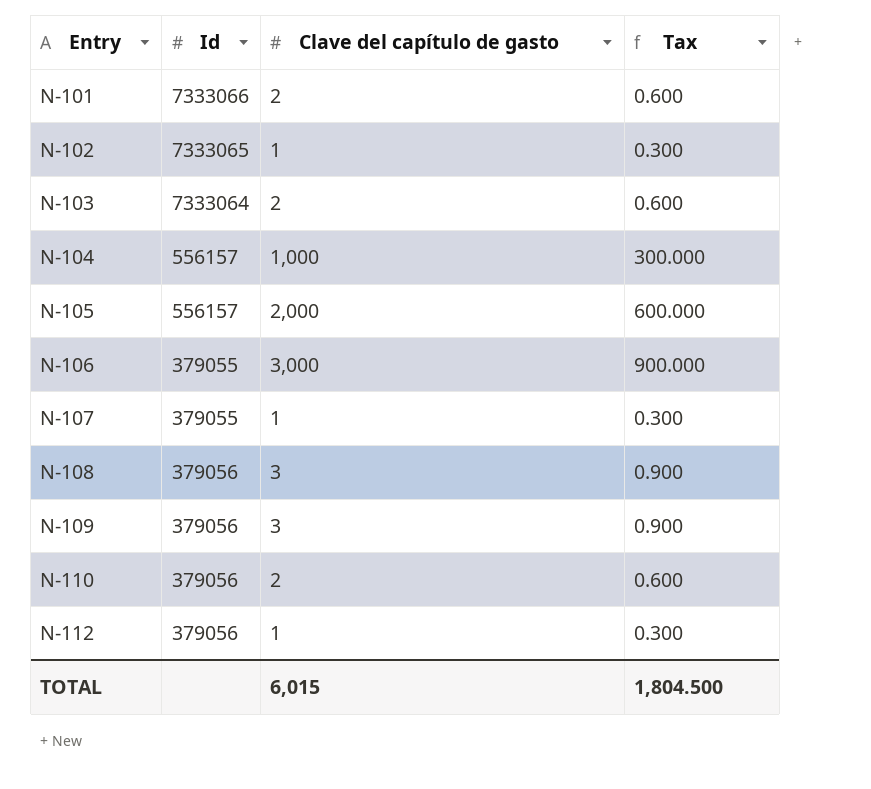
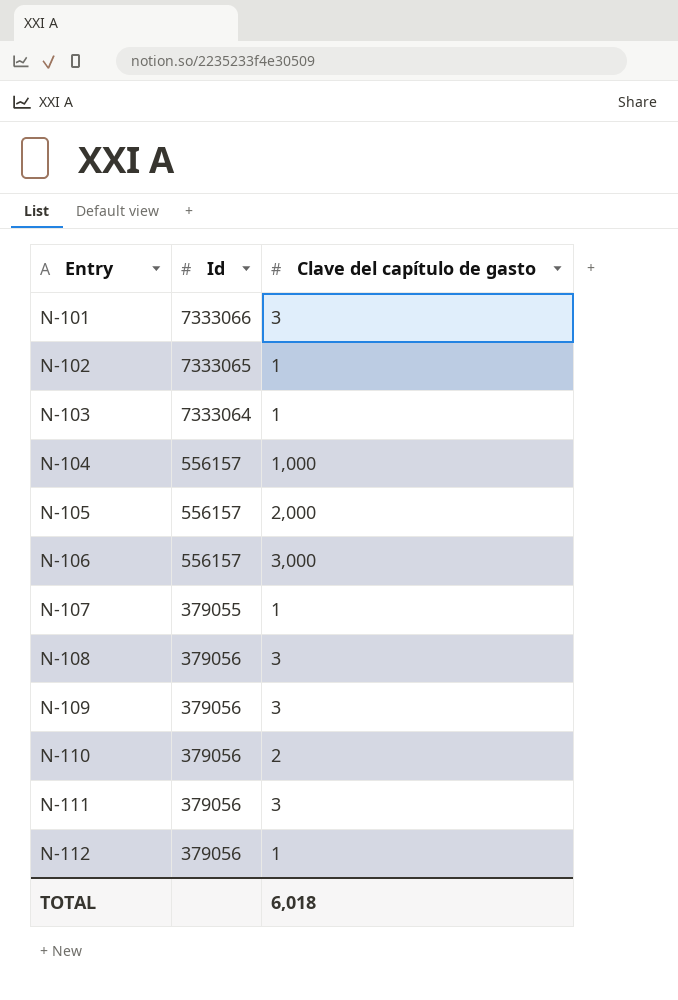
column Tax | formula: [Clave del capítulo de gasto] * 0.3 -> none
N-101 | Clave del capítulo de gasto: 2 -> 3
N-103 | Clave del capítulo de gasto: 2 -> 1
N-106 | Id: 379055 -> 556157
row N-111: none -> 379056 | 3
TOTAL | Clave del capítulo de gasto: 6,015 -> 6,018

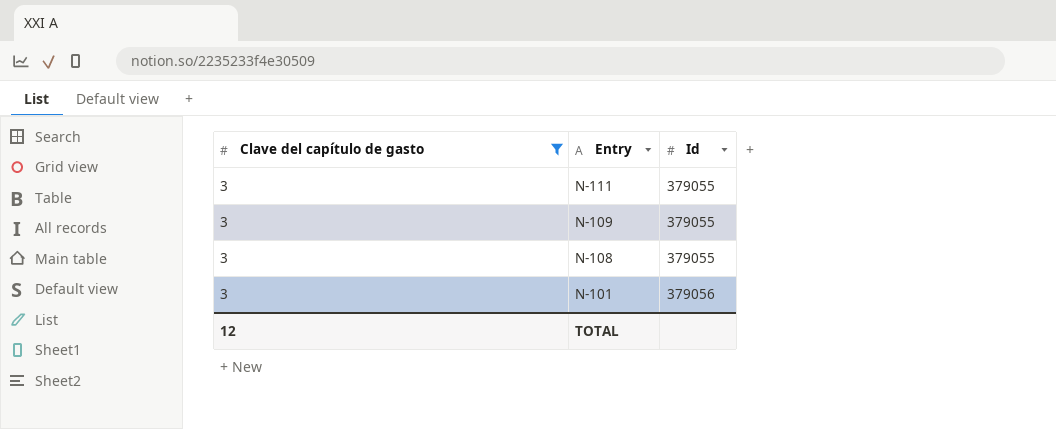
filter: none -> Clave del capítulo de gasto = 3
row order: Entry ascending -> Entry descending
column Clave del capítulo de gasto | position: 3 -> 1
N-111 | Id: 379056 -> 379055
N-109 | Id: 379056 -> 379055
N-108 | Id: 379056 -> 379055
N-101 | Id: 7333066 -> 379056
TOTAL | Clave del capítulo de gasto: 6,018 -> 12

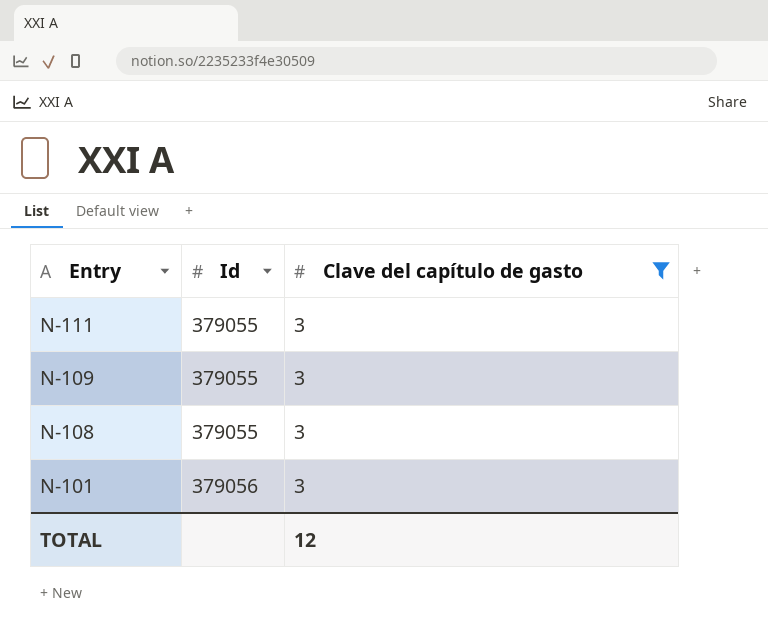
column Clave del capítulo de gasto | position: 1 -> 3

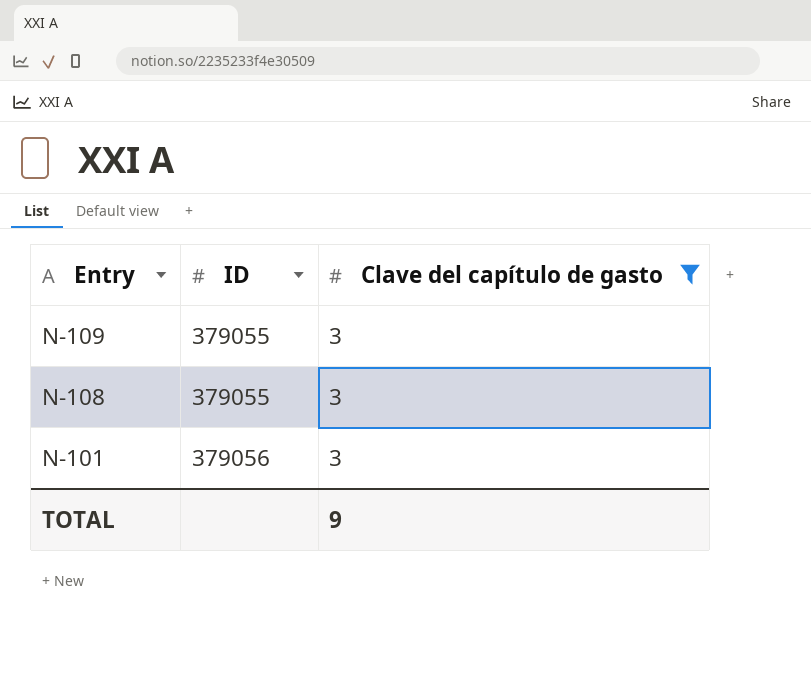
column name: Id -> ID
row N-111: 379055 | 3 -> none
TOTAL | Clave del capítulo de gasto: 12 -> 9

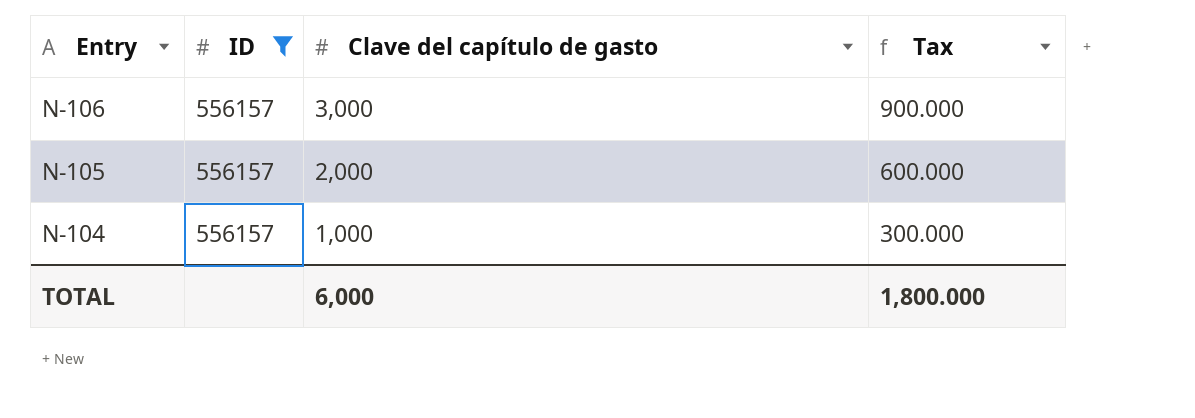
filter: Clave del capítulo de gasto = 3 -> ID = 556157
column Tax | formula: none -> [Clave del capítulo de gasto] * 0.3
TOTAL | Clave del capítulo de gasto: 9 -> 6,000

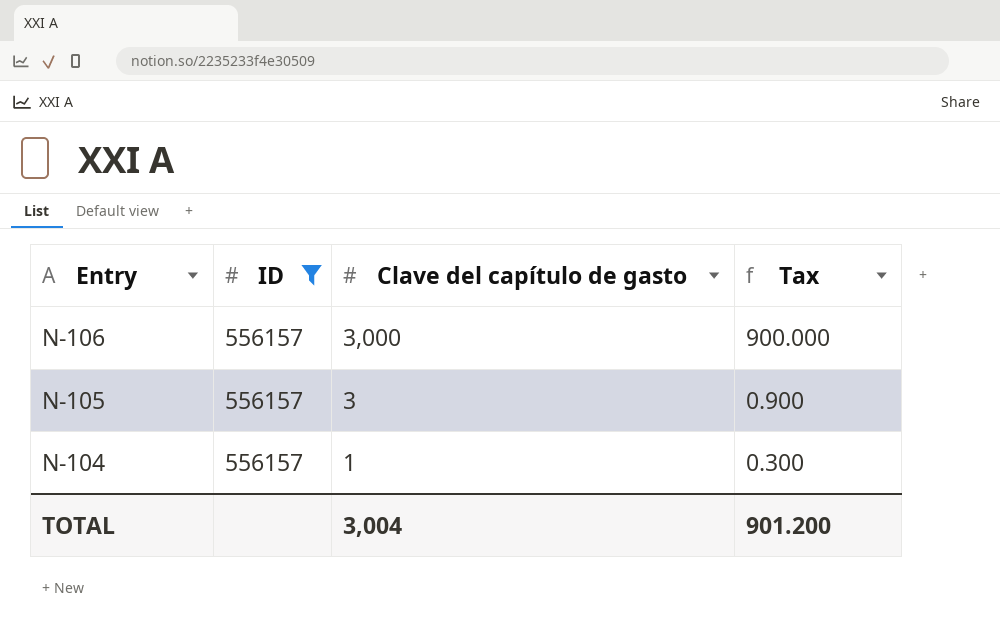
N-105 | Clave del capítulo de gasto: 2,000 -> 3
N-105 | Tax: 600.000 -> 0.900
N-104 | Clave del capítulo de gasto: 1,000 -> 1
N-104 | Tax: 300.000 -> 0.300
TOTAL | Clave del capítulo de gasto: 6,000 -> 3,004
TOTAL | Tax: 1,800.000 -> 901.200

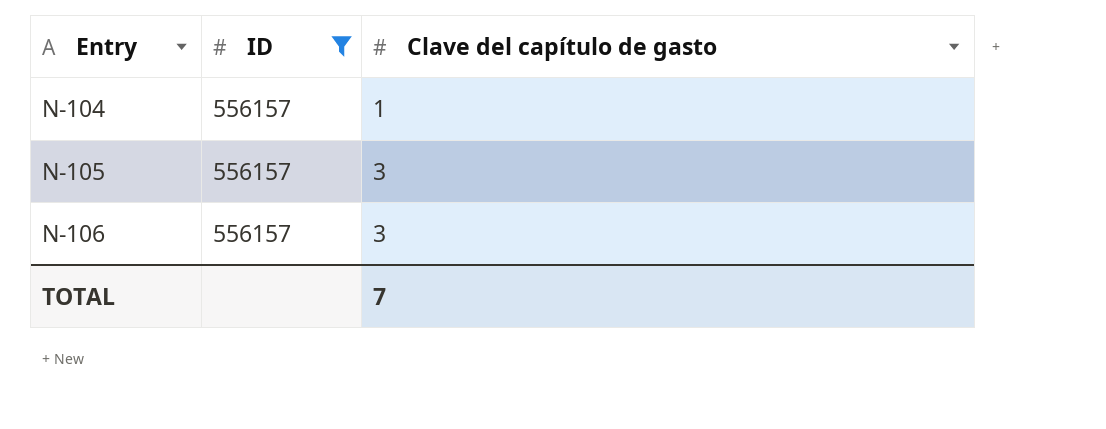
row order: Entry descending -> Entry ascending
column Tax | formula: [Clave del capítulo de gasto] * 0.3 -> none
N-106 | Clave del capítulo de gasto: 3,000 -> 3
TOTAL | Clave del capítulo de gasto: 3,004 -> 7

